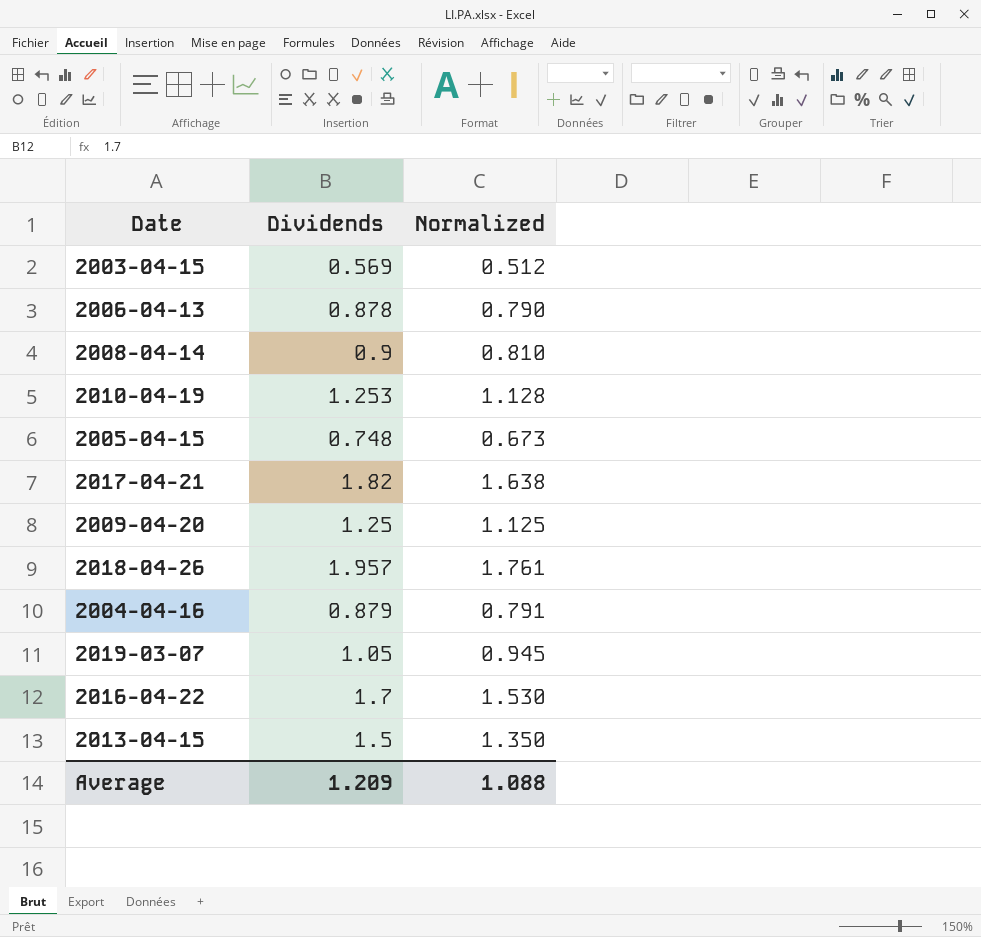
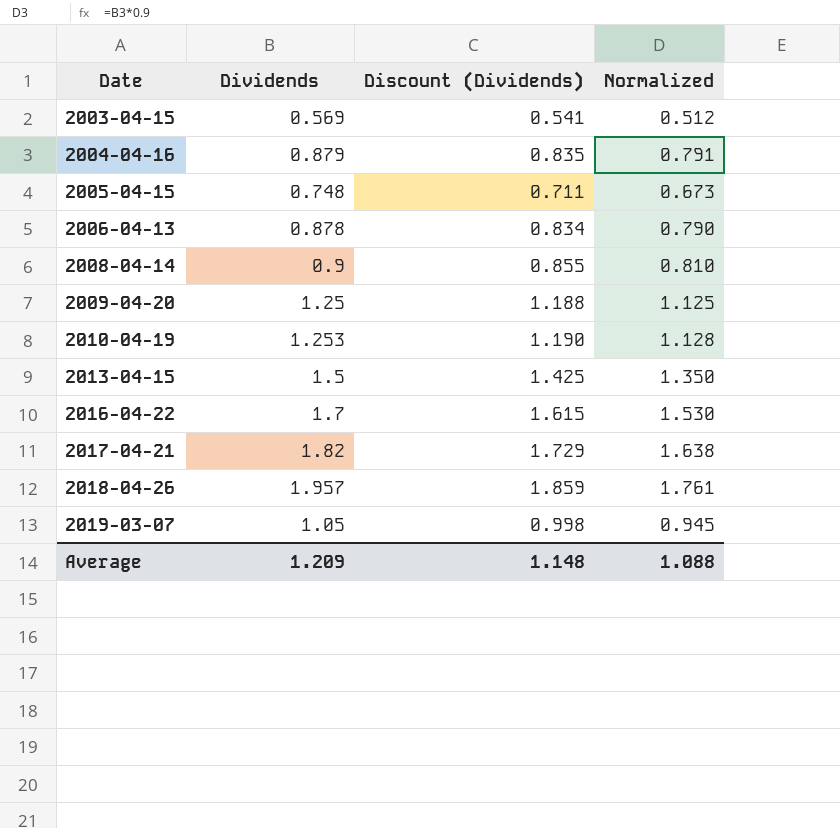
row order: none -> Date ascending
column Discount (Dividends) | formula: none -> [Dividends] * 0.95

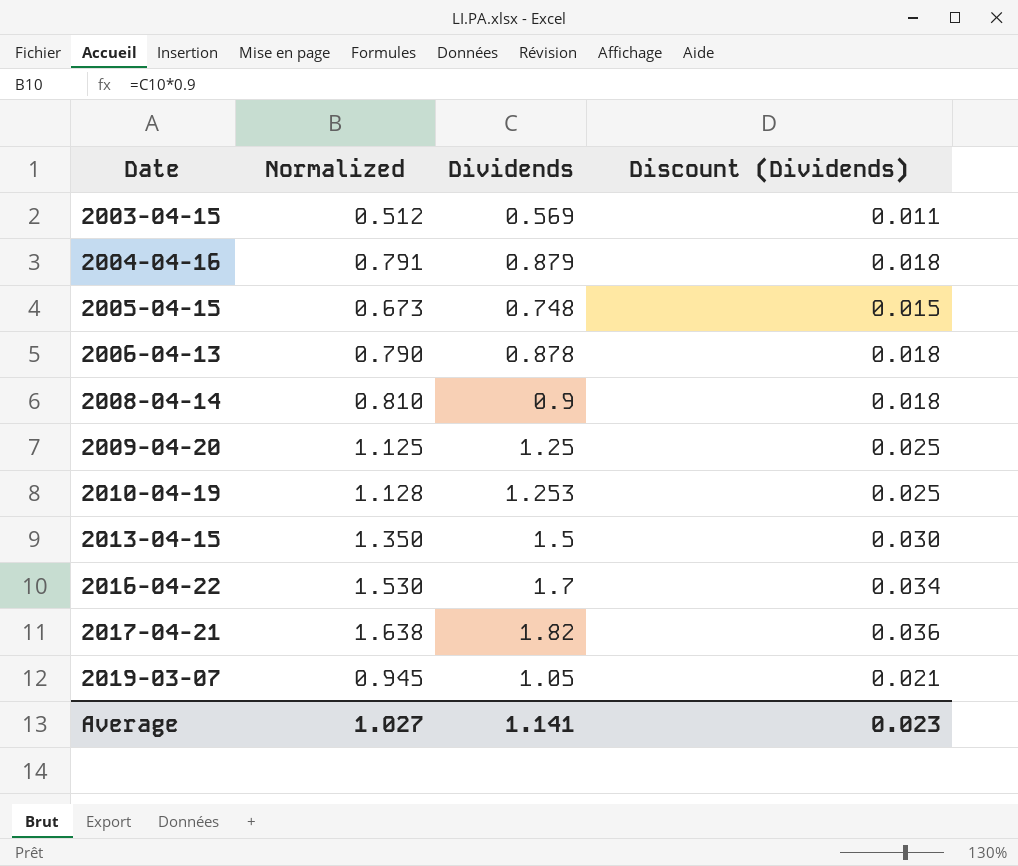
column Normalized | position: 4 -> 2
column Discount (Dividends) | formula: [Dividends] * 0.95 -> [Dividends] * 0.02
row 2018-04-26: 1.957 | 1.859 | 1.761 -> none
Average | Normalized: 1.088 -> 1.027
Average | Dividends: 1.209 -> 1.141
Average | Discount (Dividends): 1.148 -> 0.023

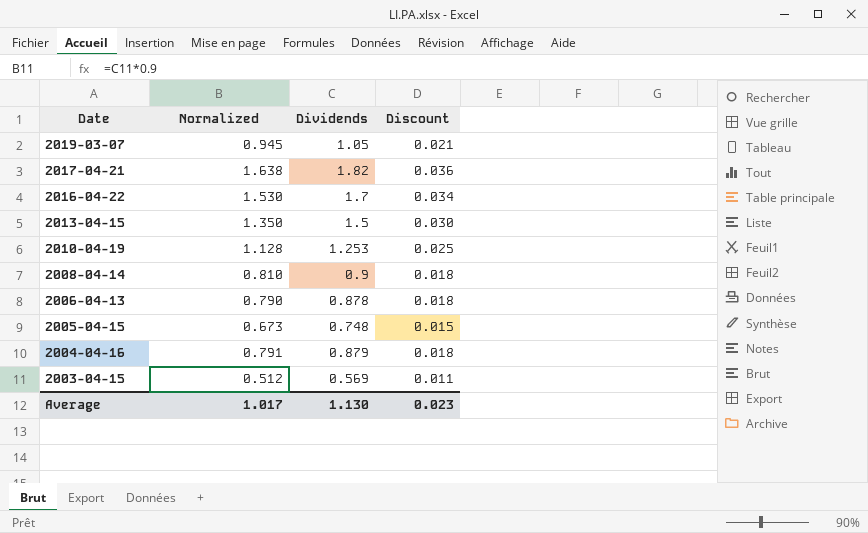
row order: Date ascending -> Date descending
column name: Discount (Dividends) -> Discount
row 2009-04-20: 1.125 | 1.25 | 0.025 -> none
Average | Normalized: 1.027 -> 1.017
Average | Dividends: 1.141 -> 1.130

